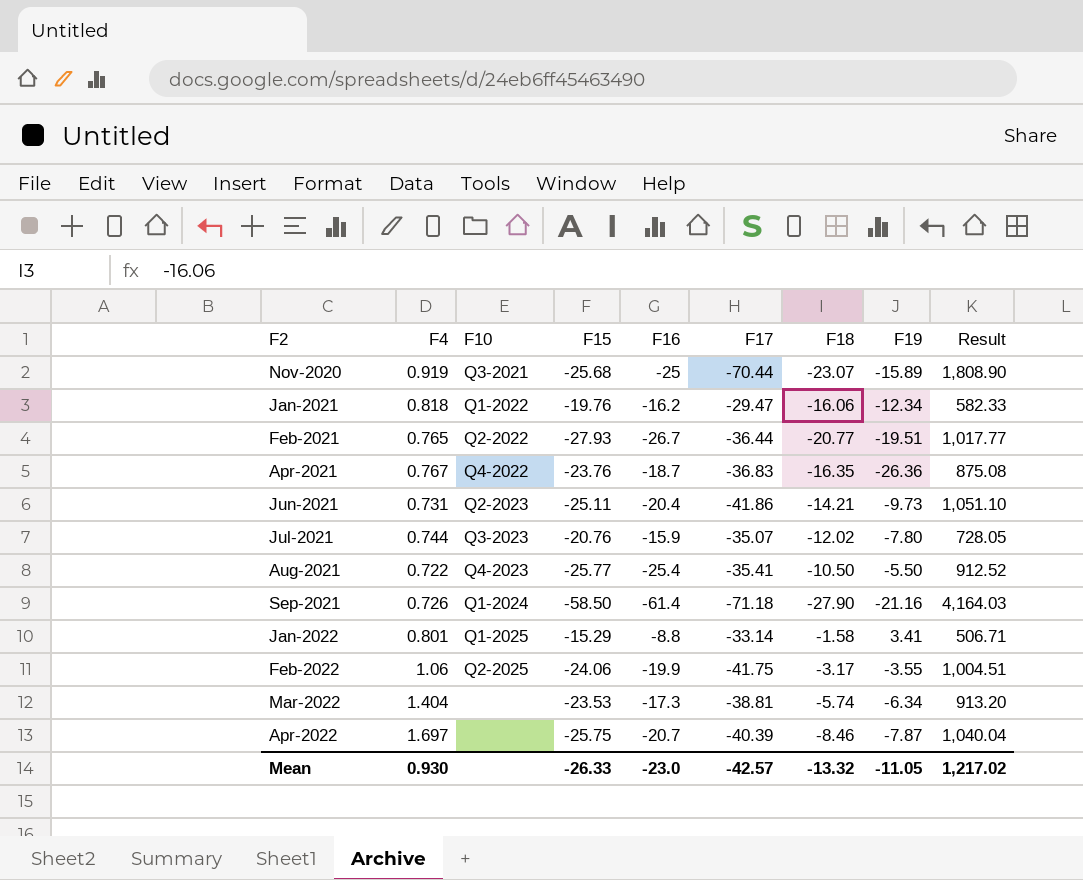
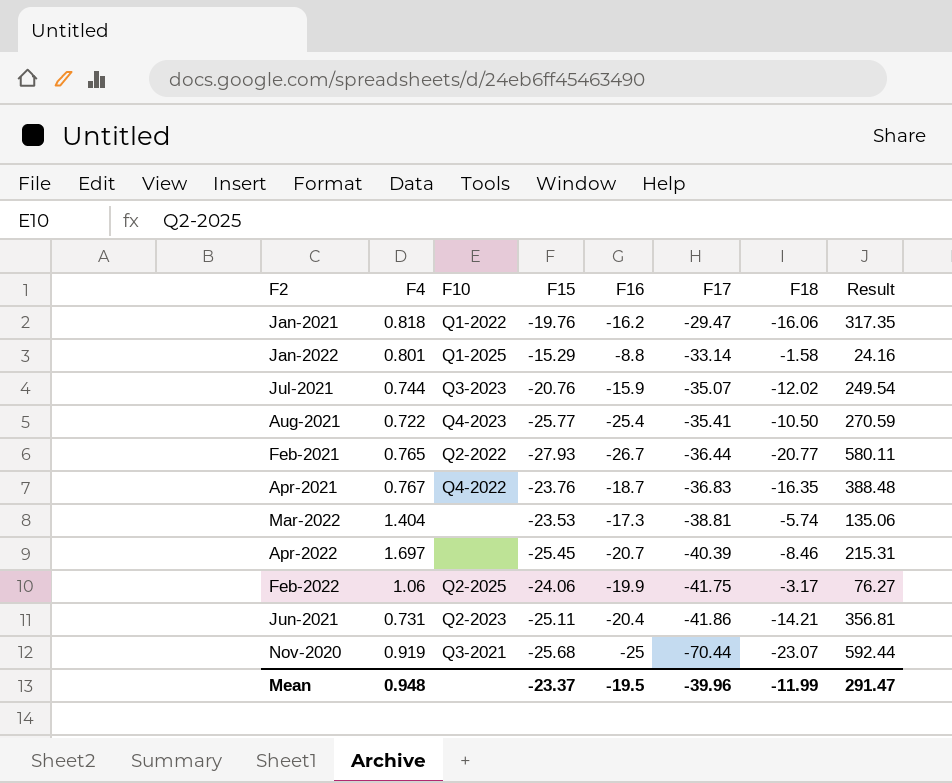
row order: F2 ascending -> F17 descending
column F19 | position: 8 -> none
column Result | formula: [F15] * [F17] -> [F15] * [F18]
row Sep-2021: 0.726 | Q1-2024 | -58.50 | -61.4 | -71.18 | -27.90 | -21.16 | 4,164.03 -> none
Apr-2022 | F15: -25.75 -> -25.45
Mean | F4: 0.930 -> 0.948
Mean | F15: -26.33 -> -23.37
Mean | F16: -23.0 -> -19.5
Mean | F17: -42.57 -> -39.96
Mean | F18: -13.32 -> -11.99
Mean | Result: 1,217.02 -> 291.47

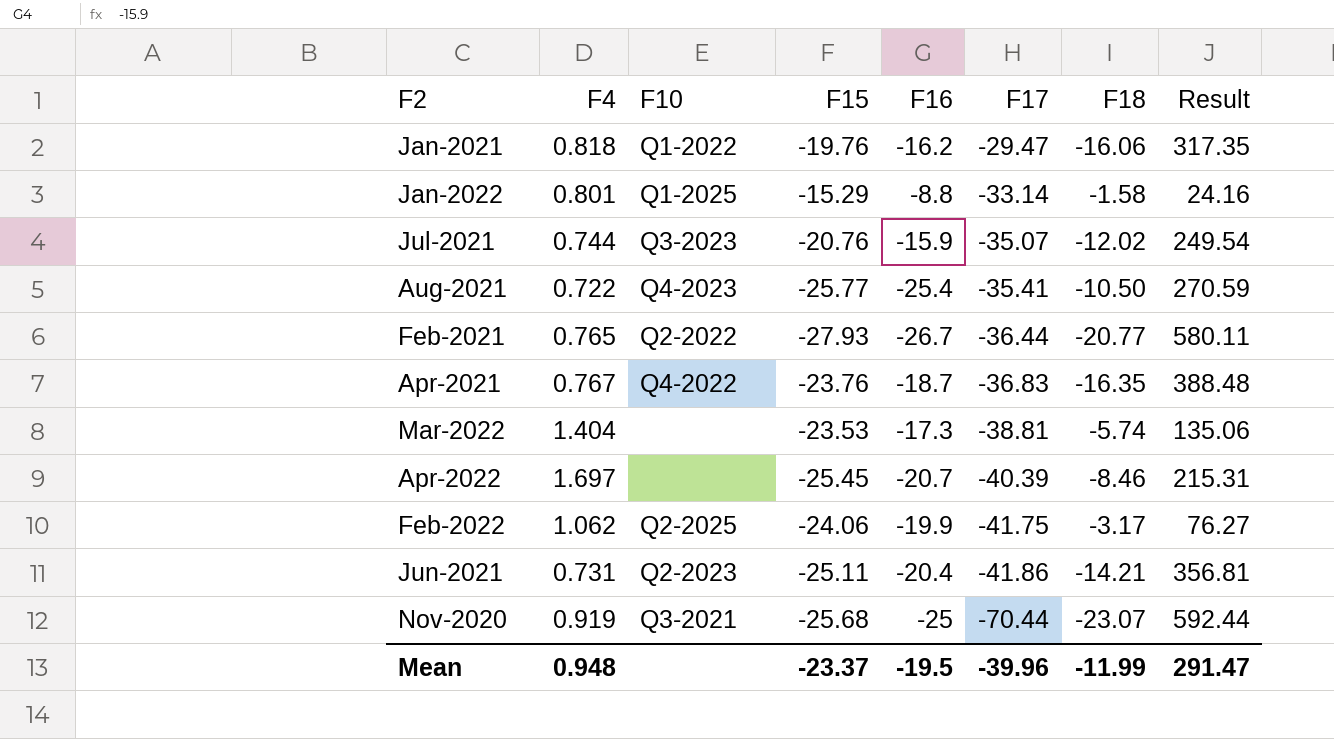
Feb-2022 | F4: 1.06 -> 1.062

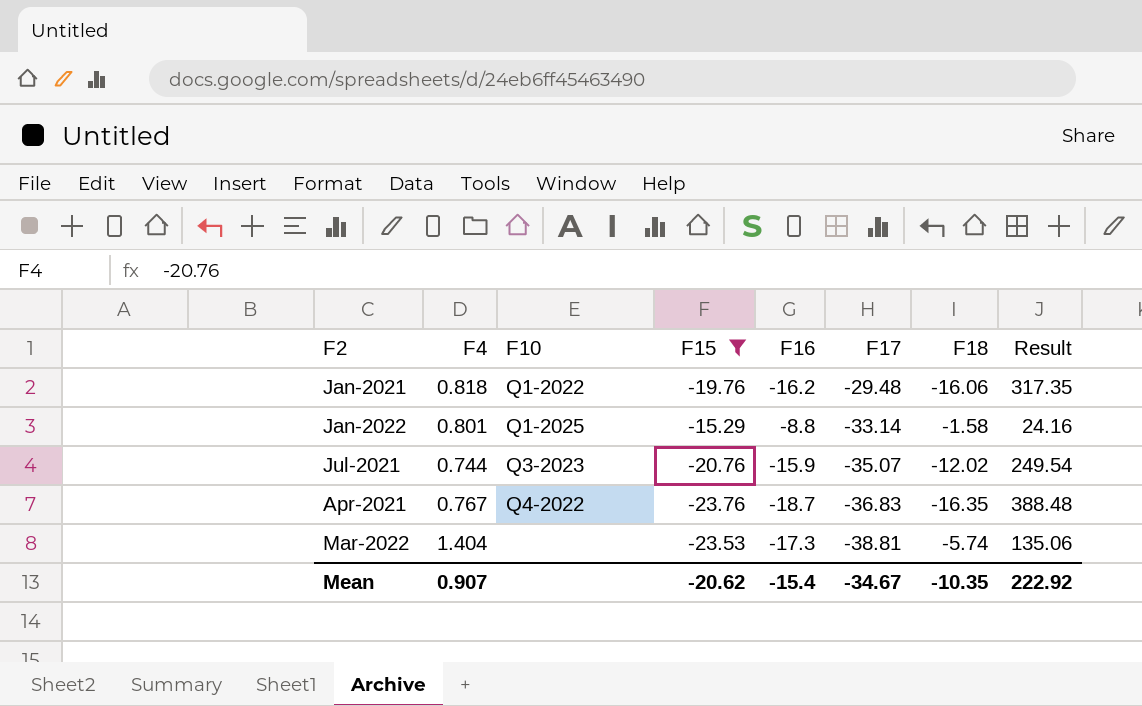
filter: none -> F15 >= -23.76
Jan-2021 | F17: -29.47 -> -29.48
Mean | F4: 0.948 -> 0.907
Mean | F15: -23.37 -> -20.62
Mean | F16: -19.5 -> -15.4
Mean | F17: -39.96 -> -34.67
Mean | F18: -11.99 -> -10.35
Mean | Result: 291.47 -> 222.92

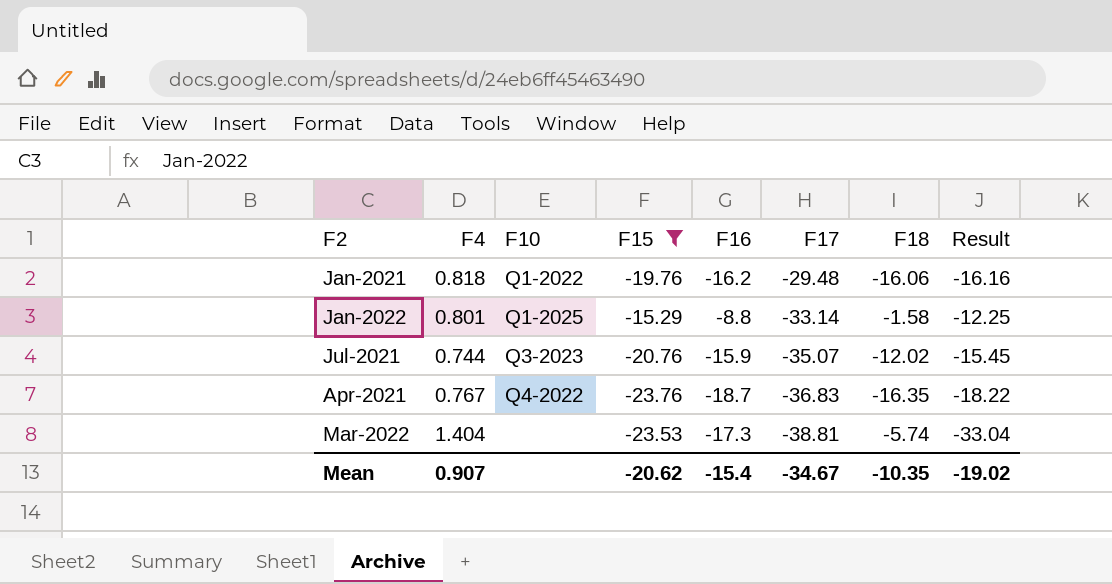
column Result | formula: [F15] * [F18] -> [F4] * [F15]
Mean | Result: 222.92 -> -19.02

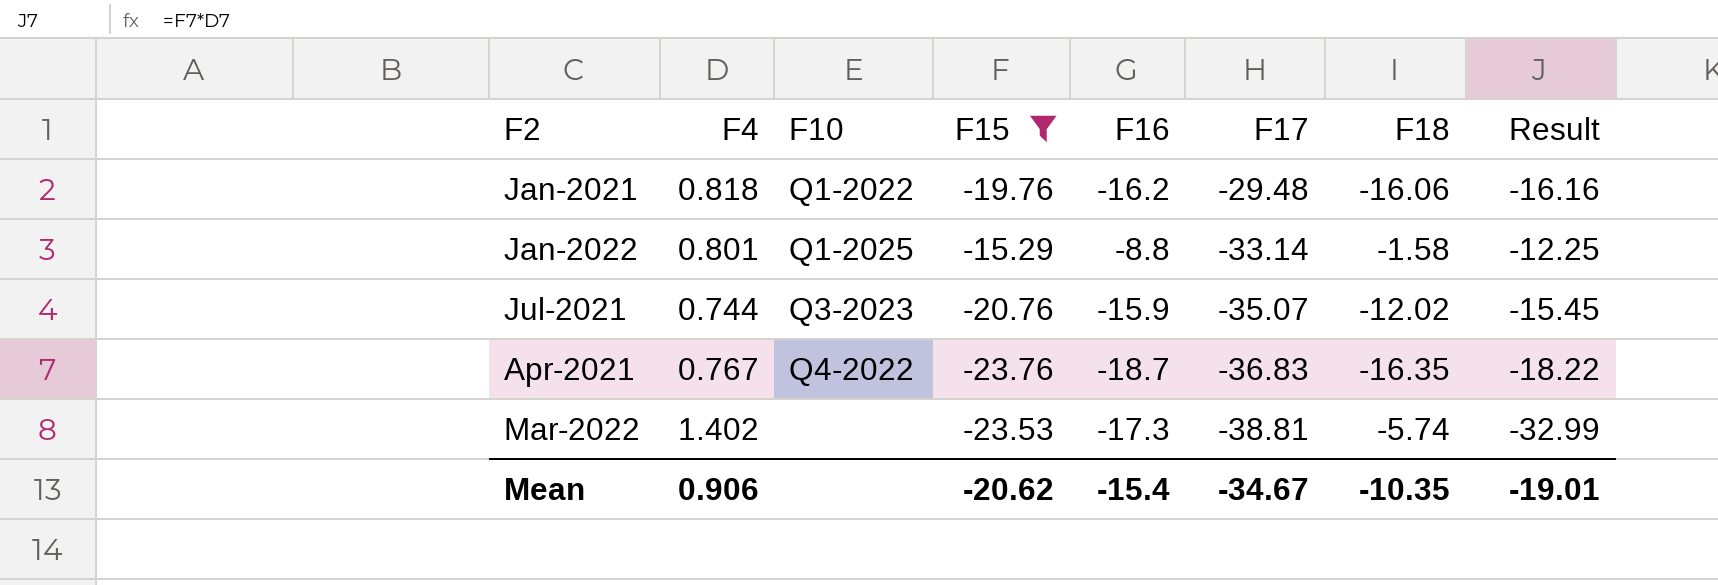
Mar-2022 | F4: 1.404 -> 1.402
Mar-2022 | Result: -33.04 -> -32.99
Mean | F4: 0.907 -> 0.906
Mean | Result: -19.02 -> -19.01

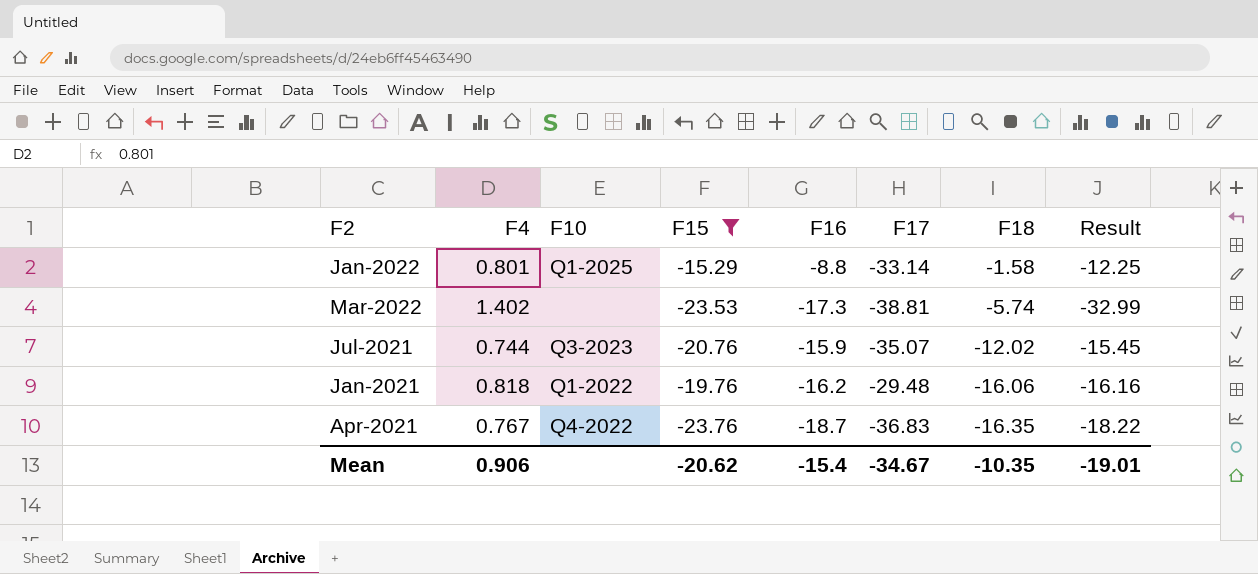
row order: F17 descending -> F18 descending

